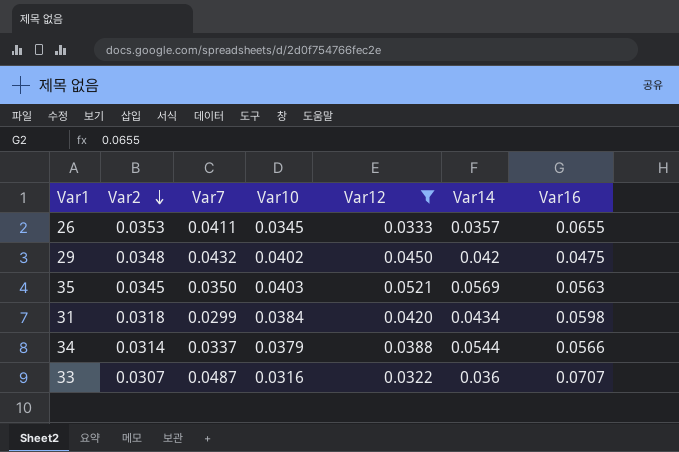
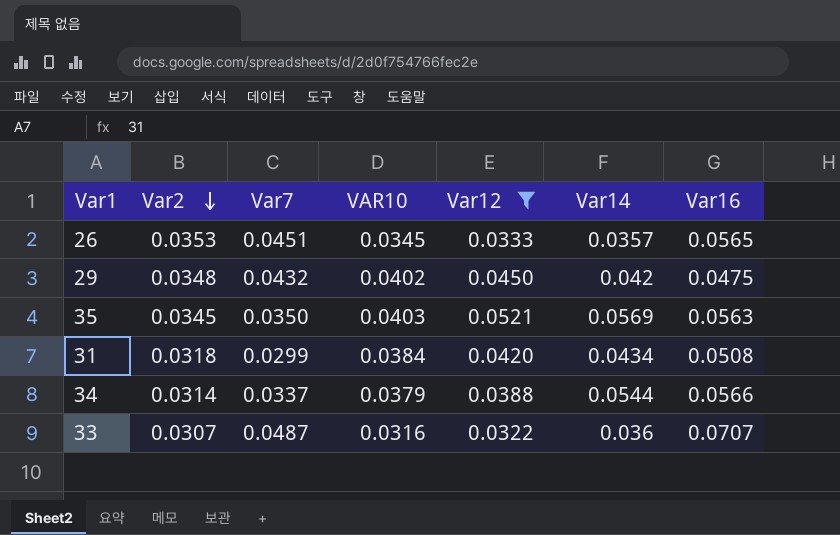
column name: Var10 -> VAR10
26 | Var7: 0.0411 -> 0.0451
26 | Var16: 0.0655 -> 0.0565
31 | Var16: 0.0598 -> 0.0508

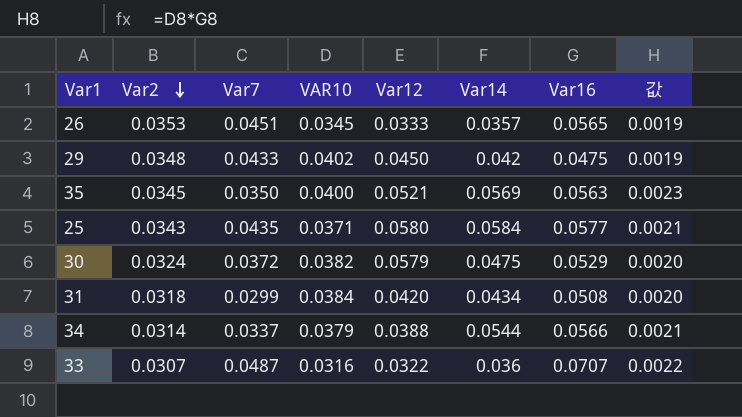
filter: Var12 <= 0.0521 -> none
column 값 | formula: none -> [VAR10] * [Var16]
29 | Var7: 0.0432 -> 0.0433
35 | VAR10: 0.0403 -> 0.0400

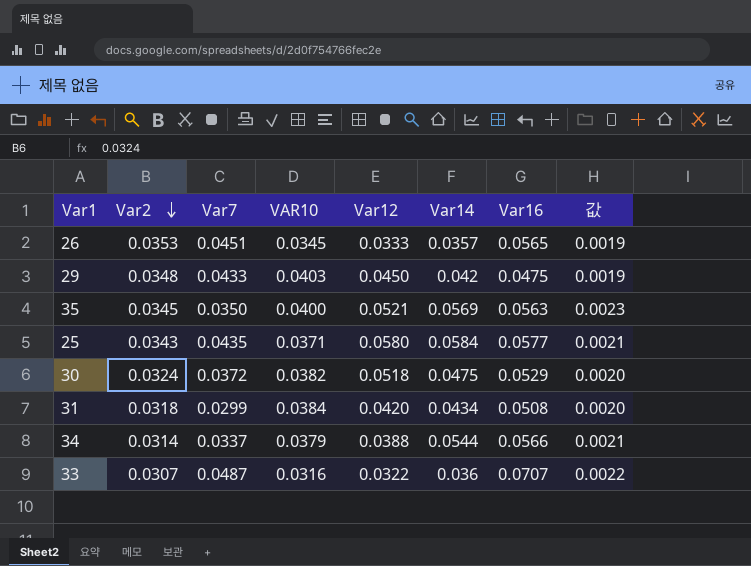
29 | VAR10: 0.0402 -> 0.0403
30 | Var12: 0.0579 -> 0.0518

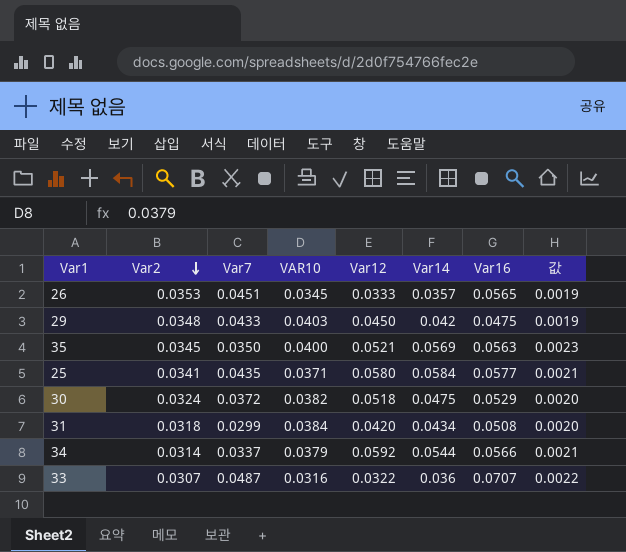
25 | Var2: 0.0343 -> 0.0341
34 | Var12: 0.0388 -> 0.0592

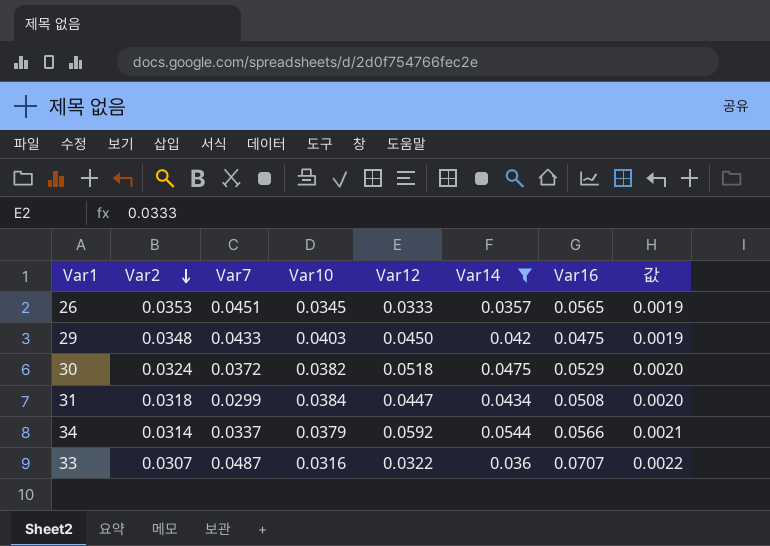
filter: none -> Var14 <= 0.0544
column name: VAR10 -> Var10
31 | Var12: 0.0420 -> 0.0447

